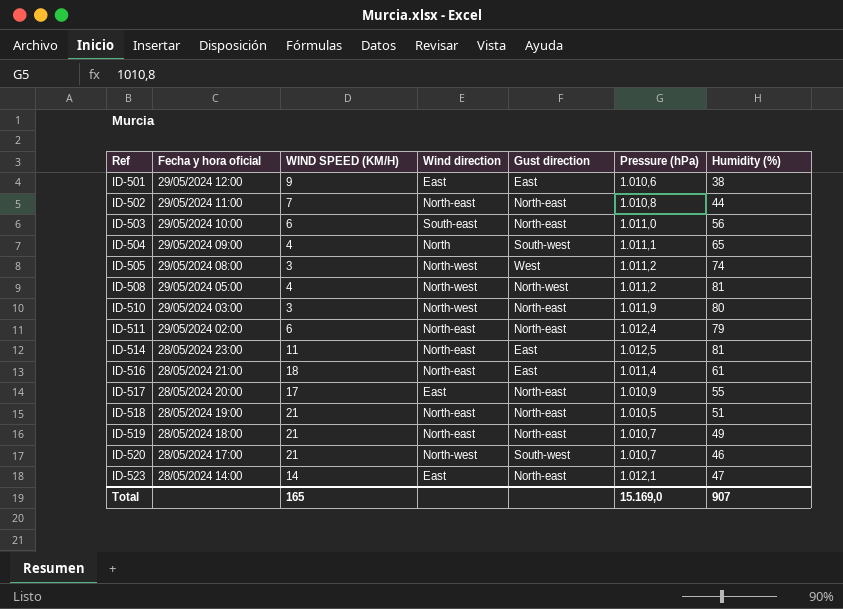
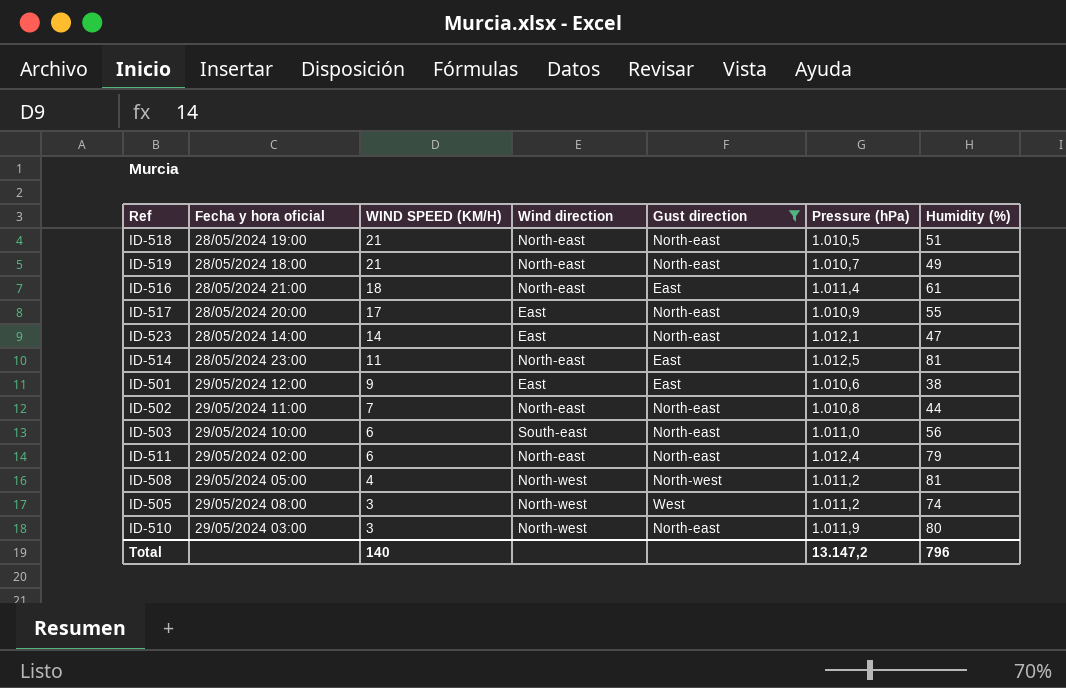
filter: none -> Gust direction != South-west
row order: Ref ascending -> WIND SPEED (KM/H) descending
Total | WIND SPEED (KM/H): 165 -> 140
Total | Pressure (hPa): 15.169,0 -> 13.147,2
Total | Humidity (%): 907 -> 796

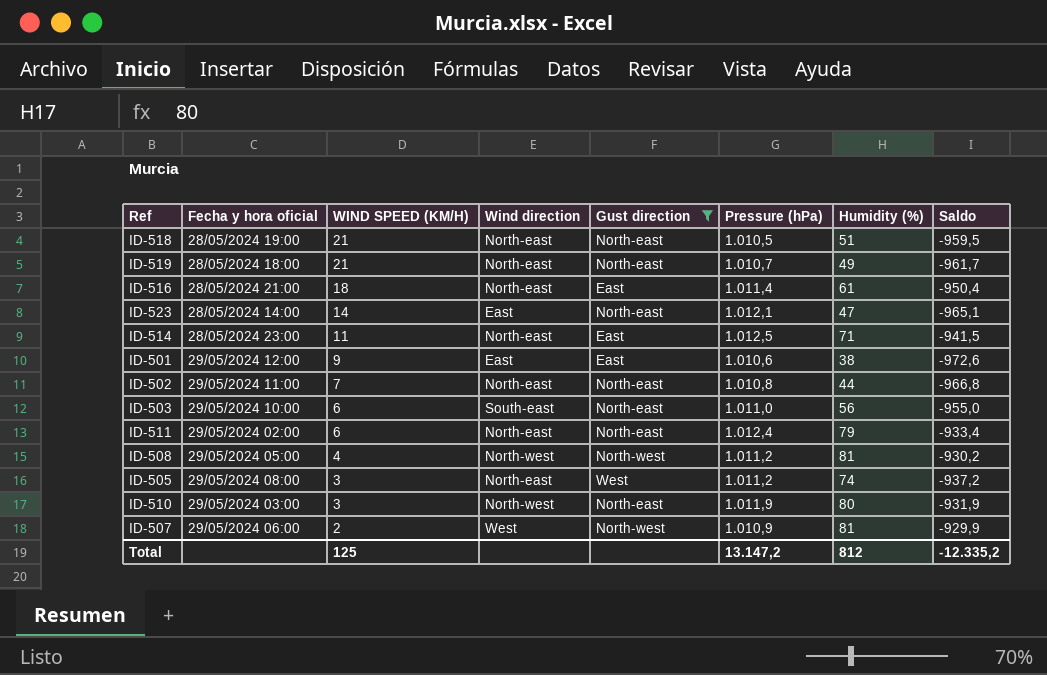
column Saldo | formula: none -> [Humidity (%)] - [Pressure (hPa)]
row ID-517: 28/05/2024 20:00 | 17 | East | North-east | 1.010,9 | 55 -> none
ID-514 | Humidity (%): 81 -> 71
ID-505 | Wind direction: North-west -> North-east
row ID-507: none -> 29/05/2024 06:00 | 2 | West | North-west | 1.010,9 | 81 | -929,9
Total | WIND SPEED (KM/H): 140 -> 125
Total | Humidity (%): 796 -> 812

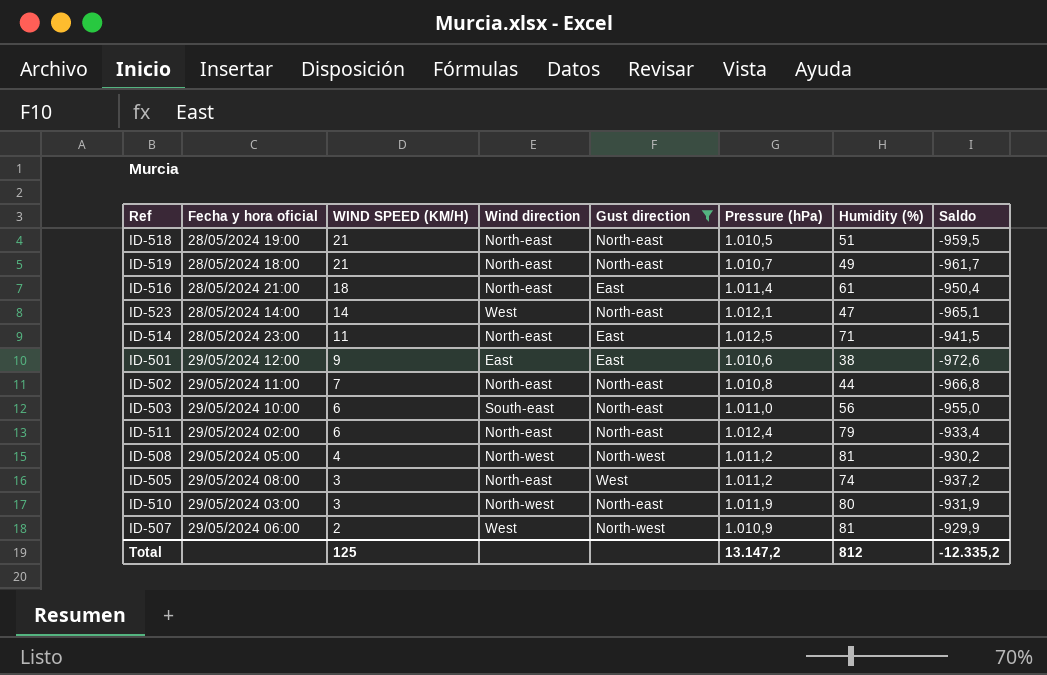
ID-523 | Wind direction: East -> West

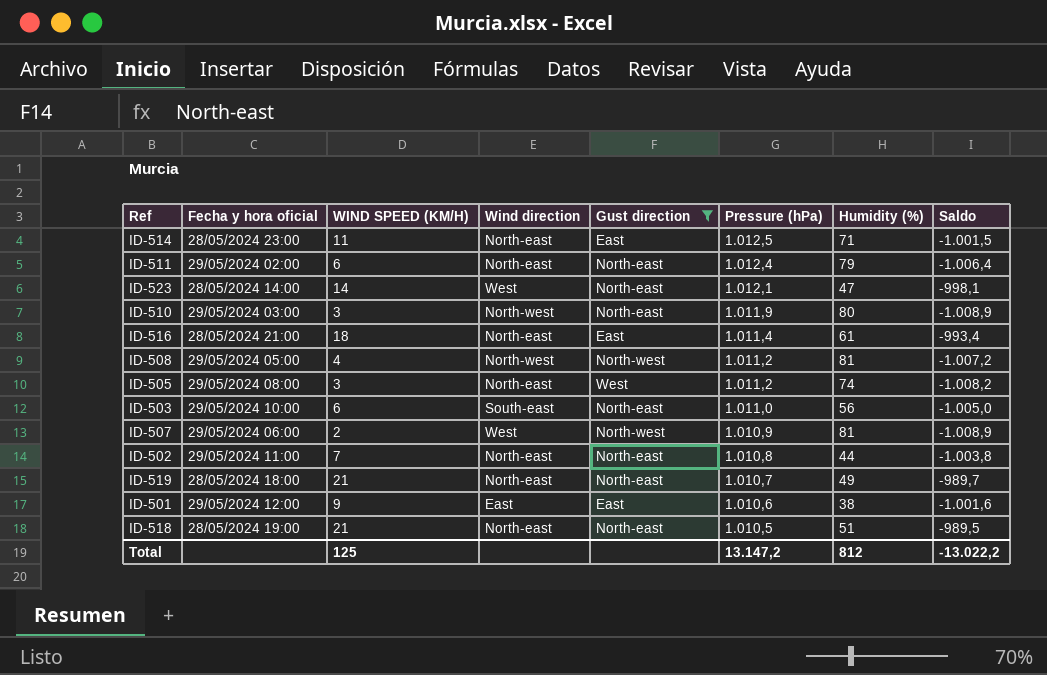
row order: WIND SPEED (KM/H) descending -> Pressure (hPa) descending
column Saldo | formula: [Humidity (%)] - [Pressure (hPa)] -> [WIND SPEED (KM/H)] - [Pressure (hPa)]
Total | Saldo: -12.335,2 -> -13.022,2

